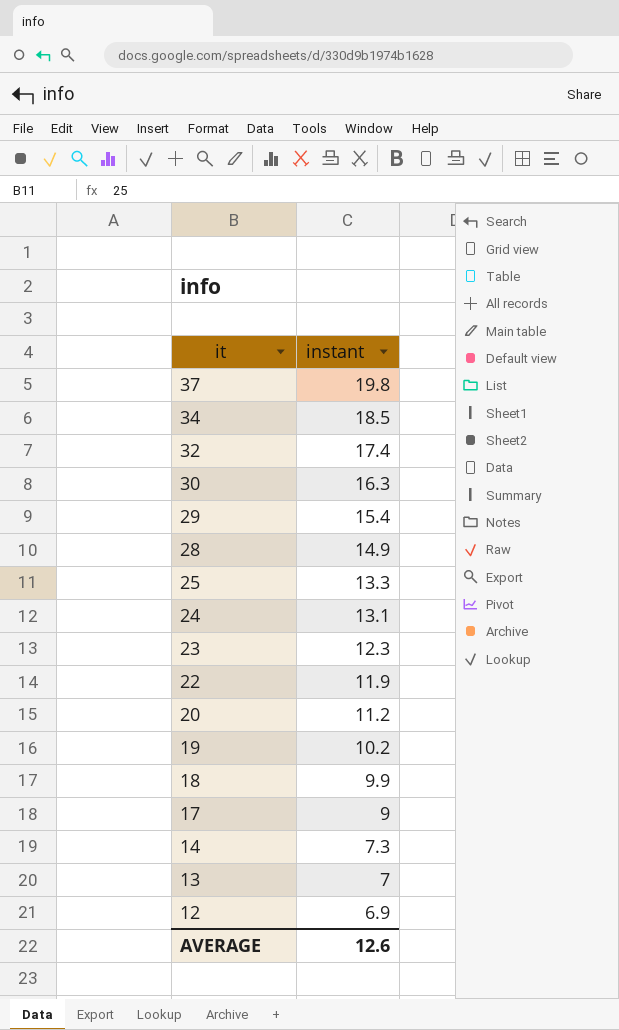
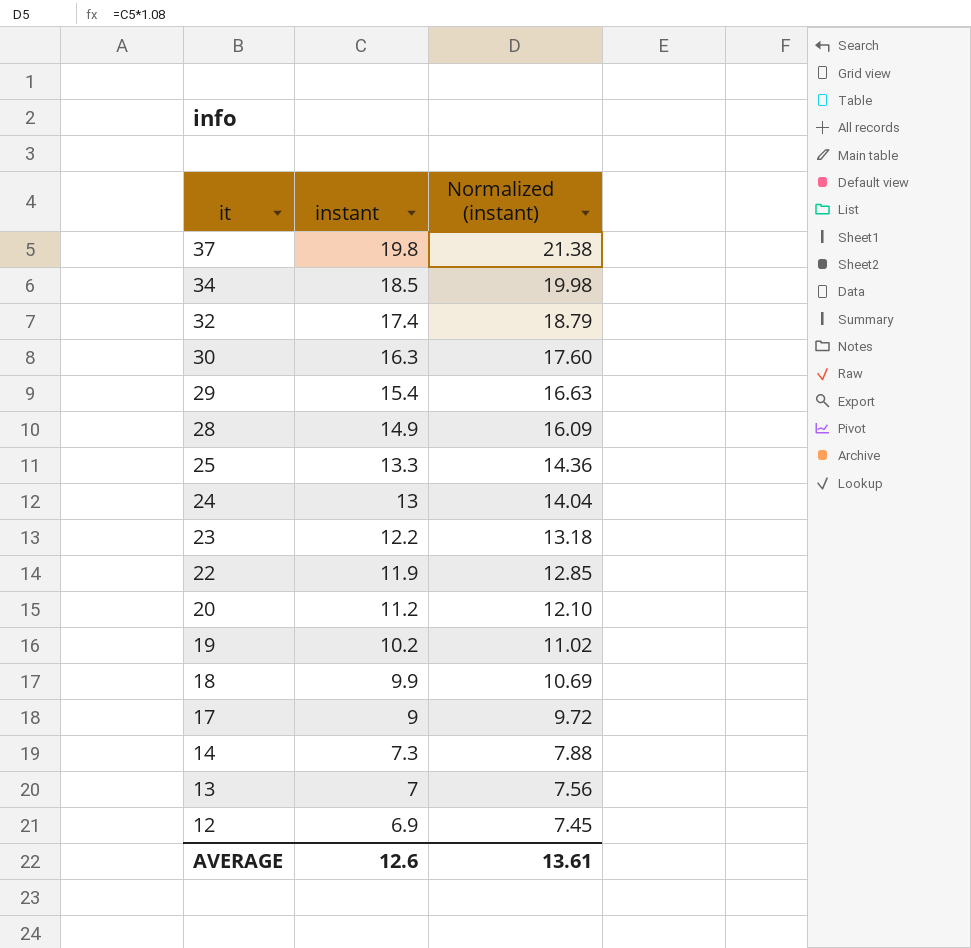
column Normalized (instant) | formula: none -> [instant] * 1.08
24 | instant: 13.1 -> 13
23 | instant: 12.3 -> 12.2

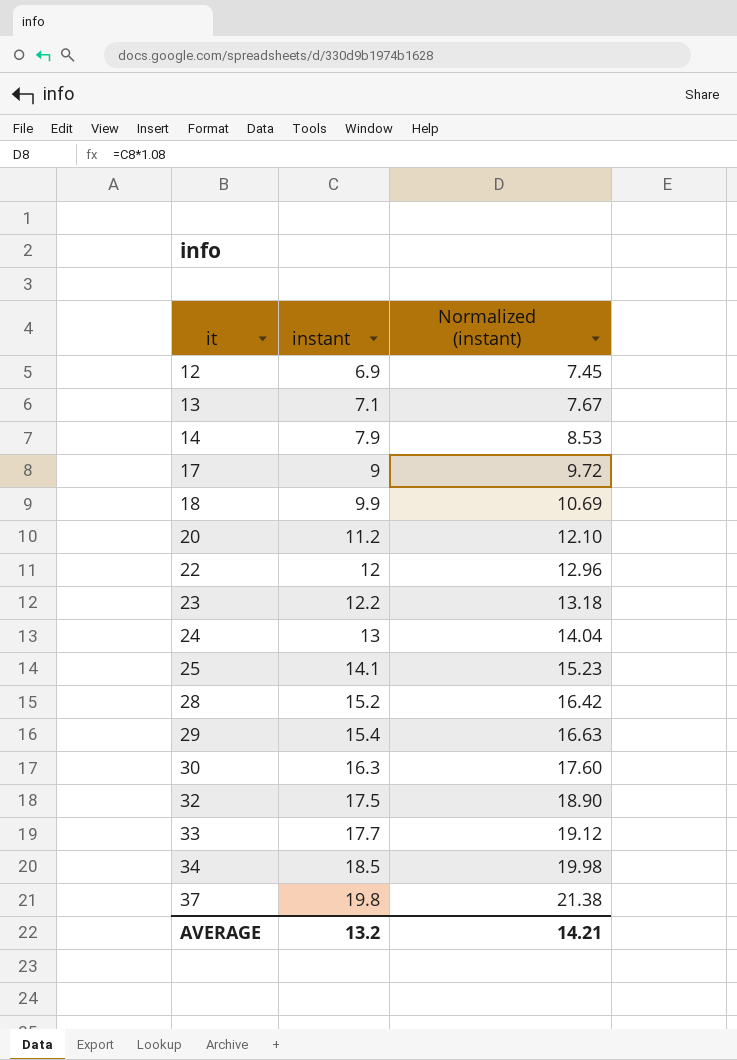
row order: it descending -> it ascending
row 19: 10.2 | 11.02 -> none
13 | instant: 7 -> 7.1
13 | Normalized (instant): 7.56 -> 7.67
14 | instant: 7.3 -> 7.9
14 | Normalized (instant): 7.88 -> 8.53
22 | instant: 11.9 -> 12
22 | Normalized (instant): 12.85 -> 12.96
25 | instant: 13.3 -> 14.1
25 | Normalized (instant): 14.36 -> 15.23
28 | instant: 14.9 -> 15.2
28 | Normalized (instant): 16.09 -> 16.42
32 | instant: 17.4 -> 17.5
32 | Normalized (instant): 18.79 -> 18.90
row 33: none -> 17.7 | 19.12
AVERAGE | instant: 12.6 -> 13.2
AVERAGE | Normalized (instant): 13.61 -> 14.21

